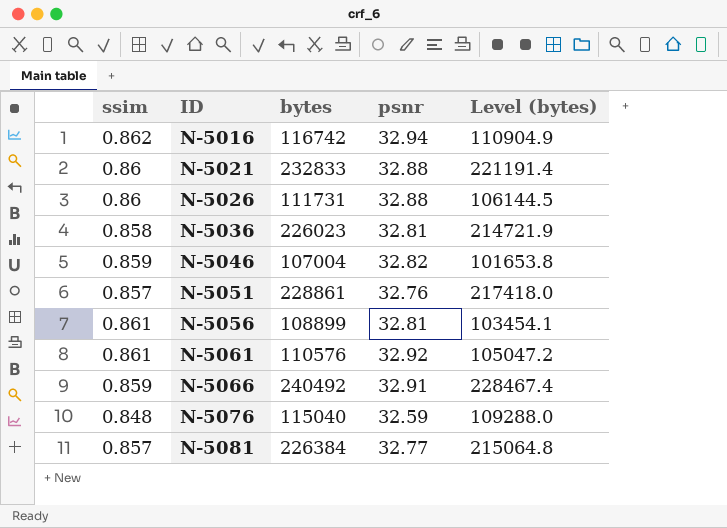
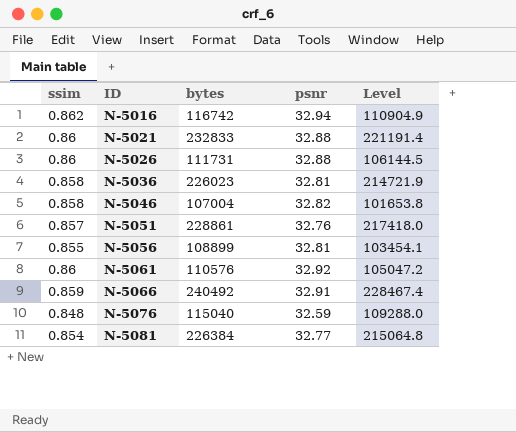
column name: Level (bytes) -> Level
N-5046 | ssim: 0.859 -> 0.858
N-5056 | ssim: 0.861 -> 0.855
N-5061 | ssim: 0.861 -> 0.86
N-5081 | ssim: 0.857 -> 0.854

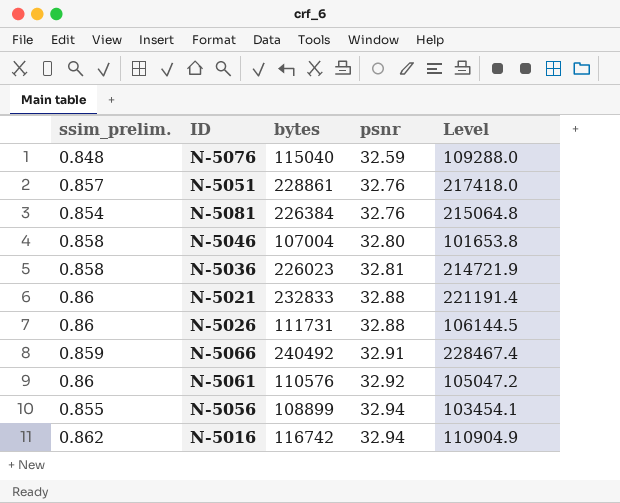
row order: ID ascending -> psnr ascending
column name: ssim -> ssim_prelim.
N-5081 | psnr: 32.77 -> 32.76
N-5046 | psnr: 32.82 -> 32.80
N-5056 | psnr: 32.81 -> 32.94

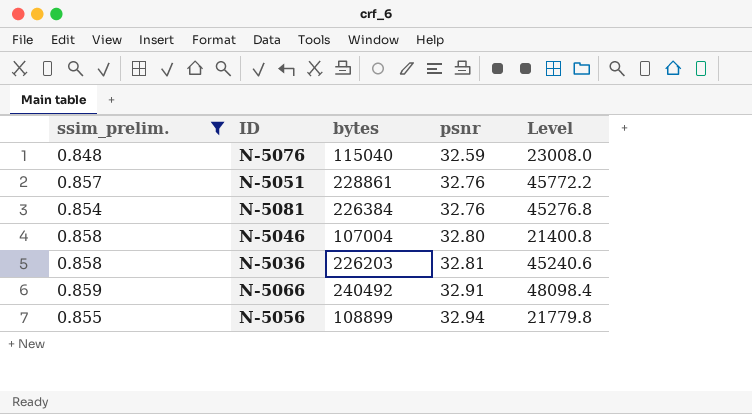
filter: none -> ssim_prelim. <= 0.859
column Level | formula: [bytes] * 0.95 -> [bytes] * 0.2
N-5036 | bytes: 226023 -> 226203

